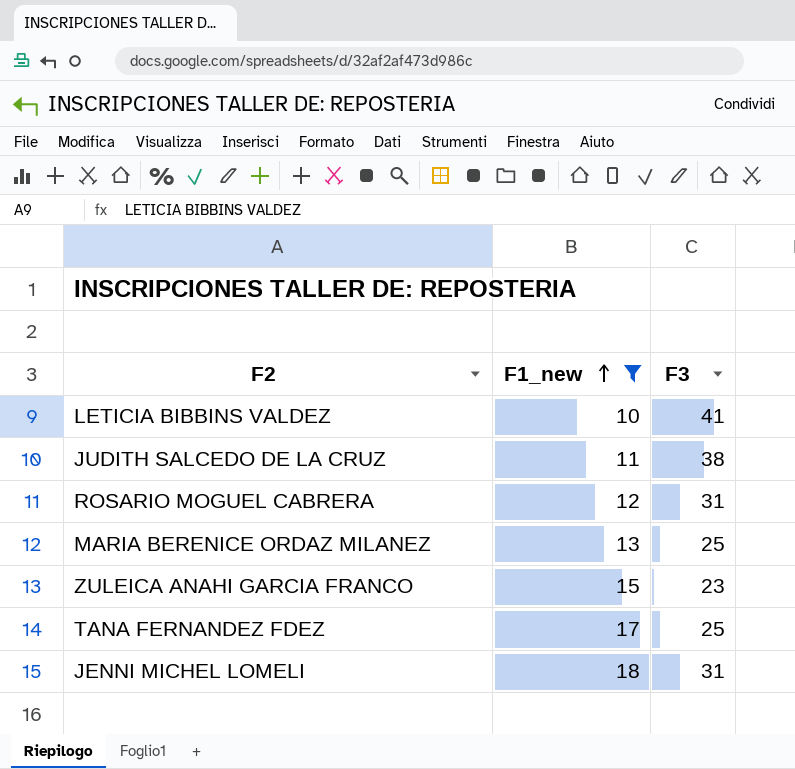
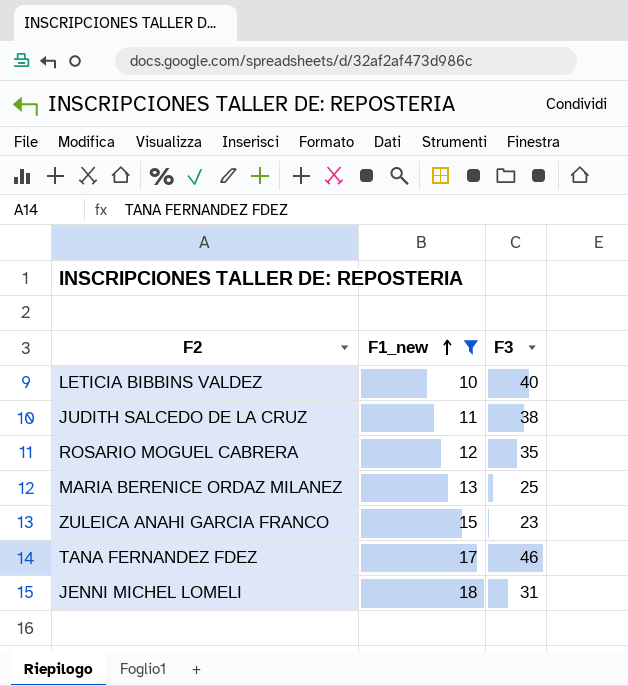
LETICIA BIBBINS VALDEZ | F3: 41 -> 40
ROSARIO MOGUEL CABRERA | F3: 31 -> 35
TANA FERNANDEZ FDEZ | F3: 25 -> 46

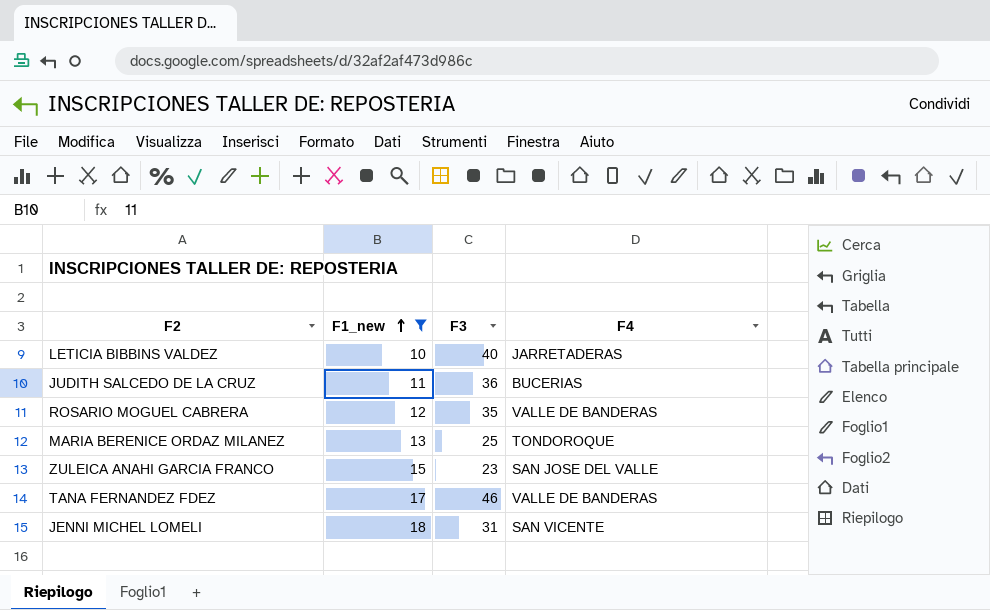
column F4 | position: none -> 4
JUDITH SALCEDO DE LA CRUZ | F3: 38 -> 36

